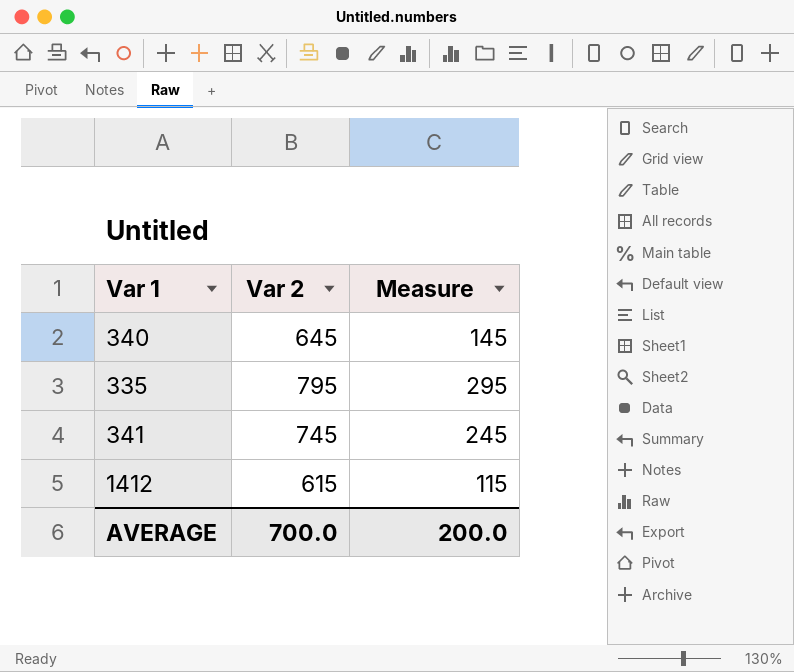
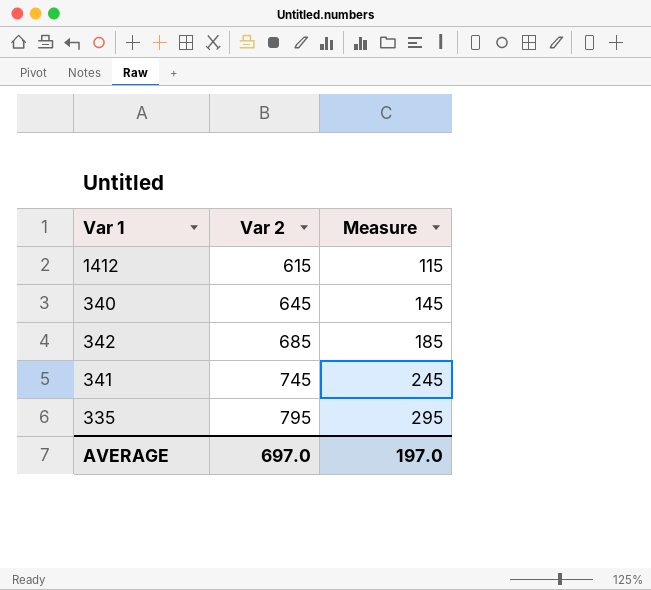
row order: none -> Var 2 ascending
row 342: none -> 685 | 185
AVERAGE | Var 2: 700.0 -> 697.0
AVERAGE | Measure: 200.0 -> 197.0

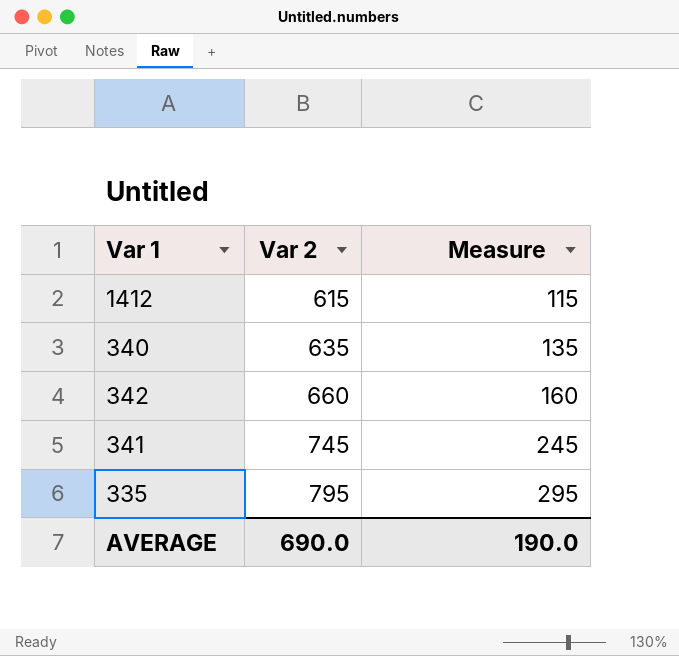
340 | Var 2: 645 -> 635
340 | Measure: 145 -> 135
342 | Var 2: 685 -> 660
342 | Measure: 185 -> 160
AVERAGE | Var 2: 697.0 -> 690.0
AVERAGE | Measure: 197.0 -> 190.0

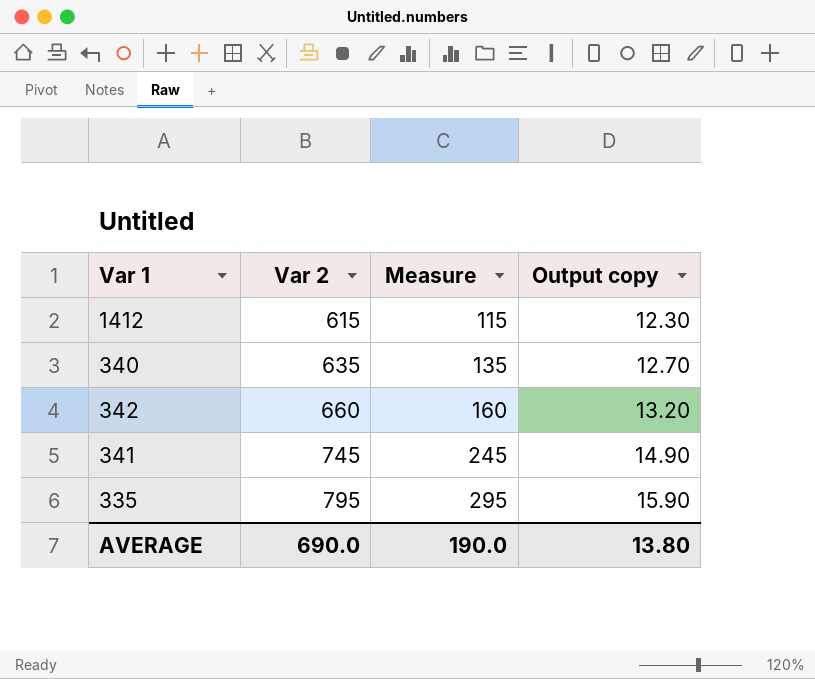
column Output copy | formula: none -> [Var 2] * 0.02

